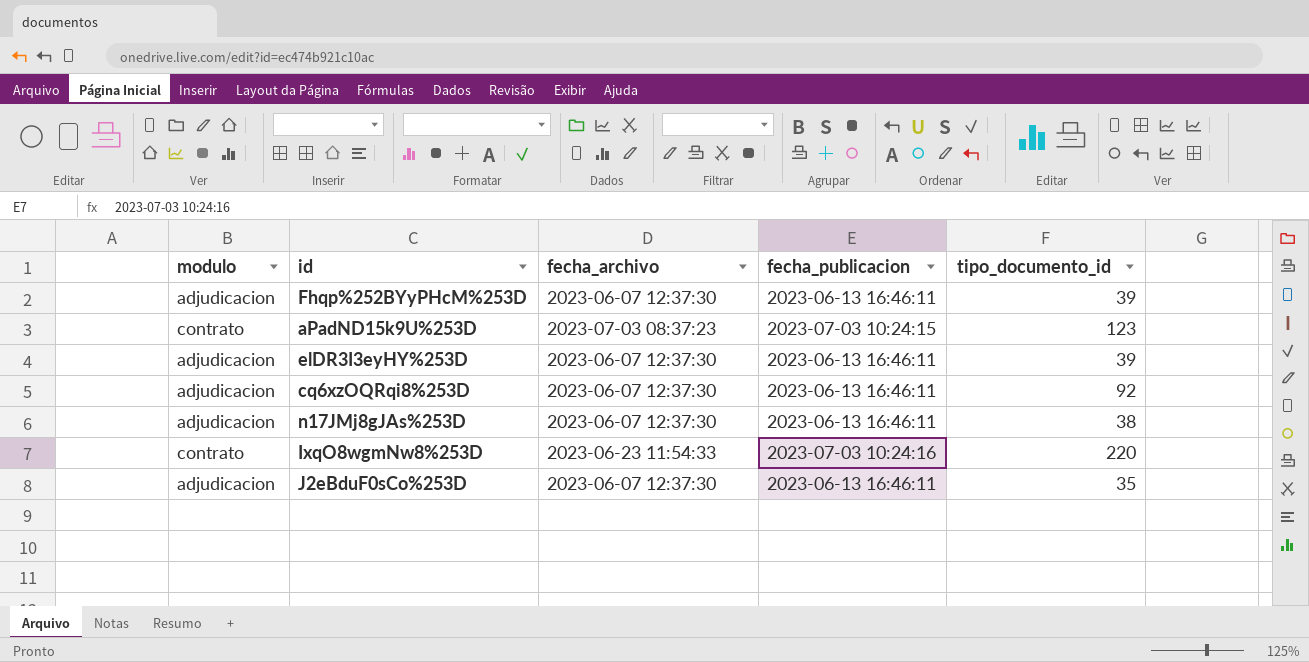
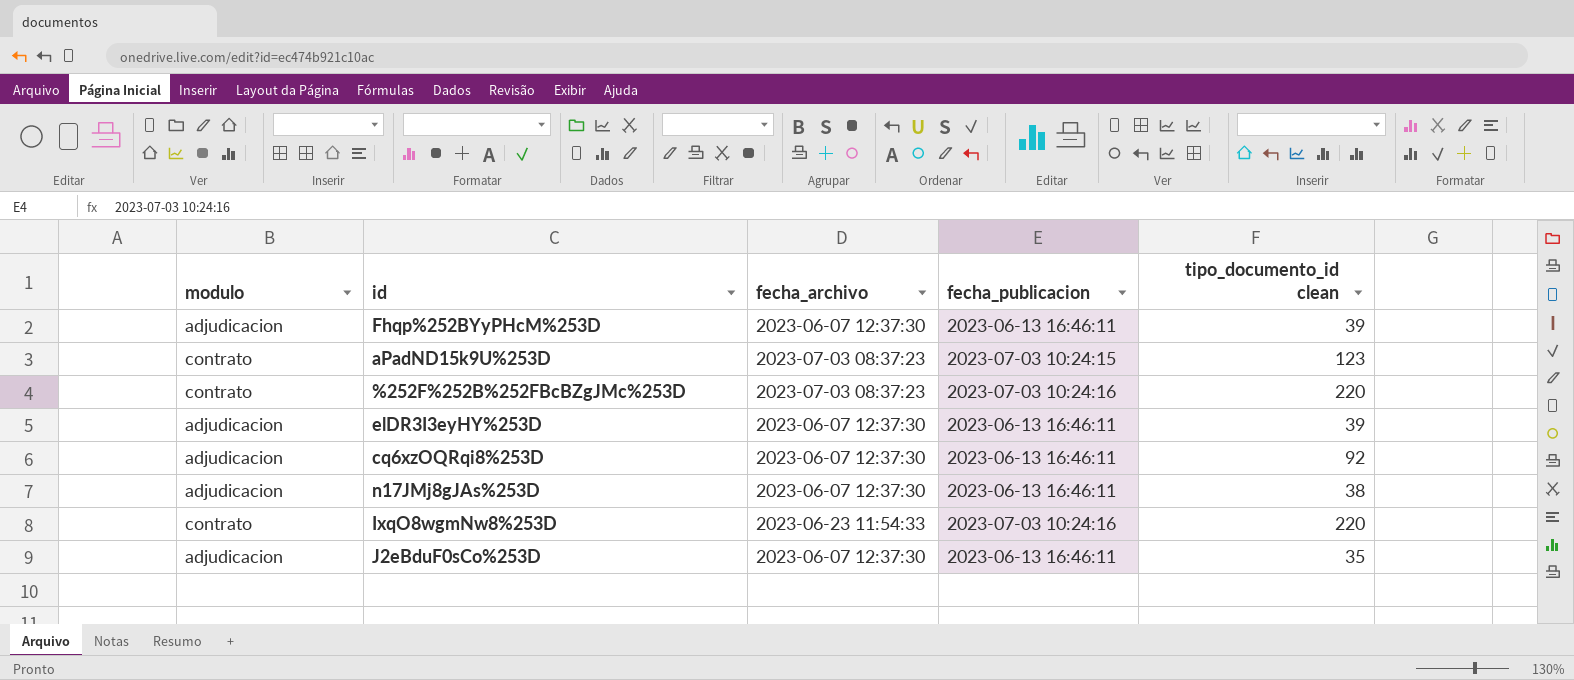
column name: tipo_documento_id -> tipo_documento_id clean
row %252F%252B%252FBcBZgJMc%253D: none -> contrato | 2023-07-03 08:37:23 | 2023-07-03 10:24:16 | 220

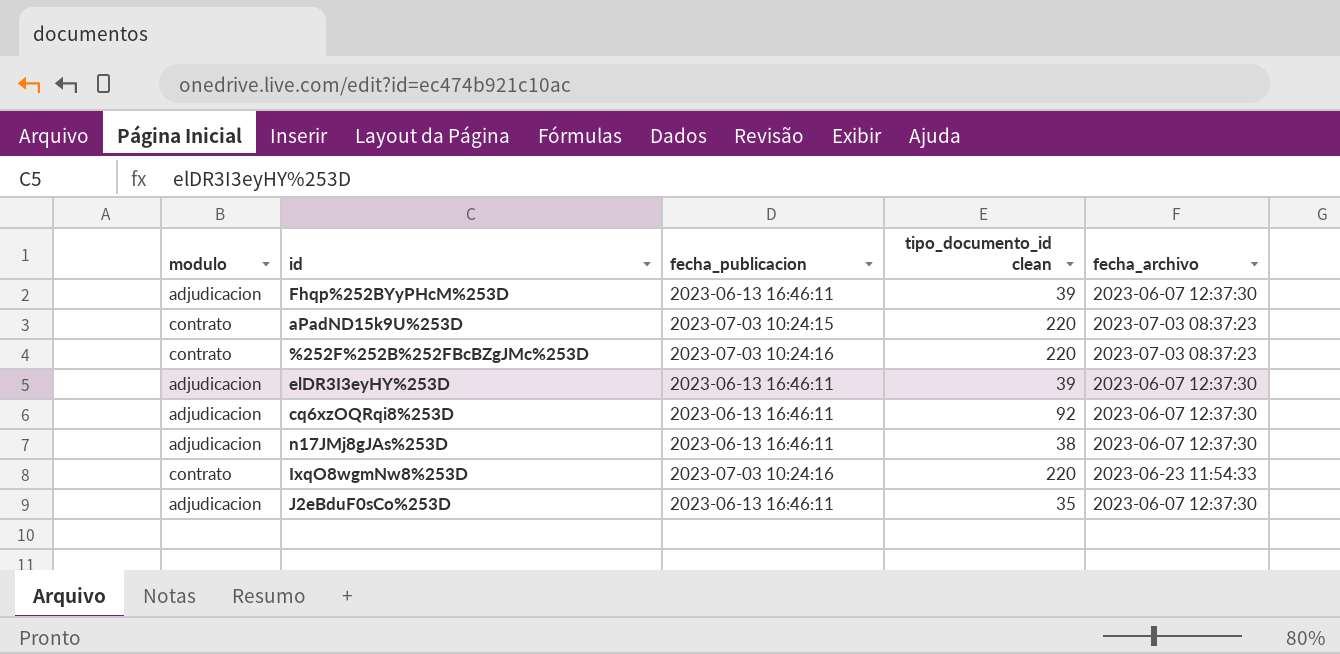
column fecha_archivo | position: 3 -> 5
aPadND15k9U%253D | tipo_documento_id clean: 123 -> 220

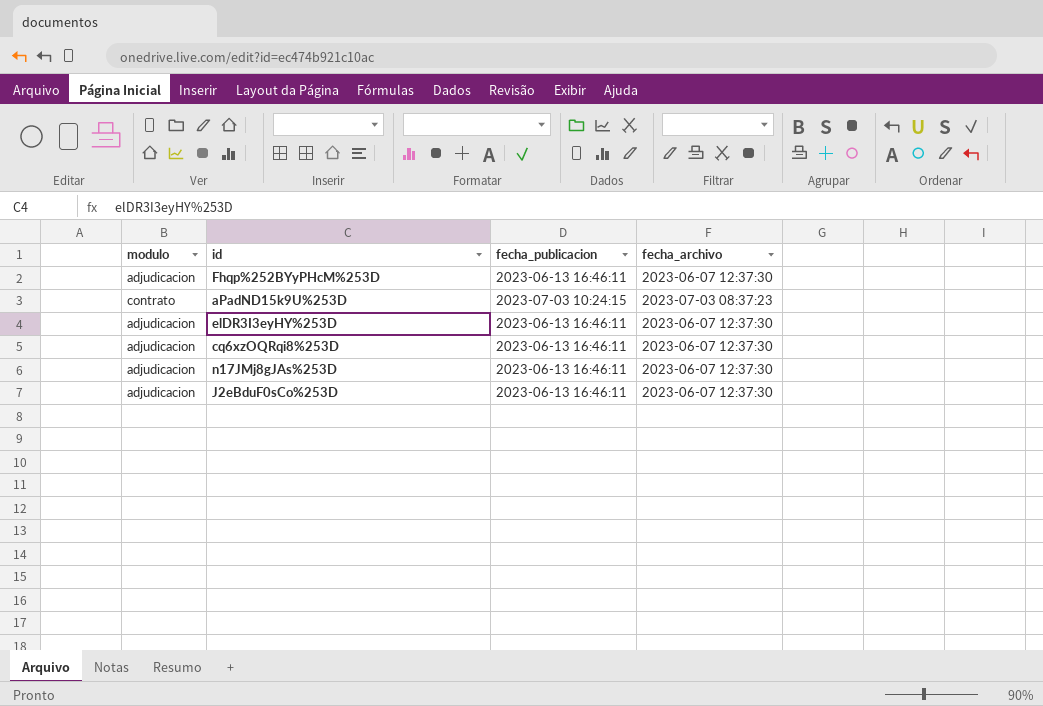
column tipo_documento_id clean | position: 4 -> none
row %252F%252B%252FBcBZgJMc%253D: contrato | 2023-07-03 10:24:16 | 220 | 2023-07-03 08:37:23 -> none
row IxqO8wgmNw8%253D: contrato | 2023-07-03 10:24:16 | 220 | 2023-06-23 11:54:33 -> none

